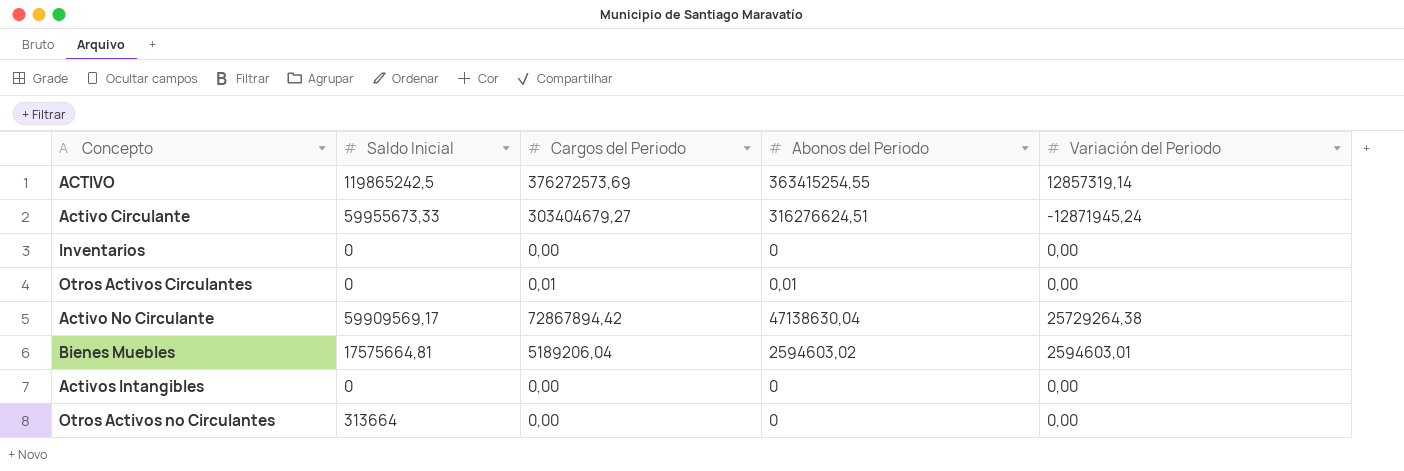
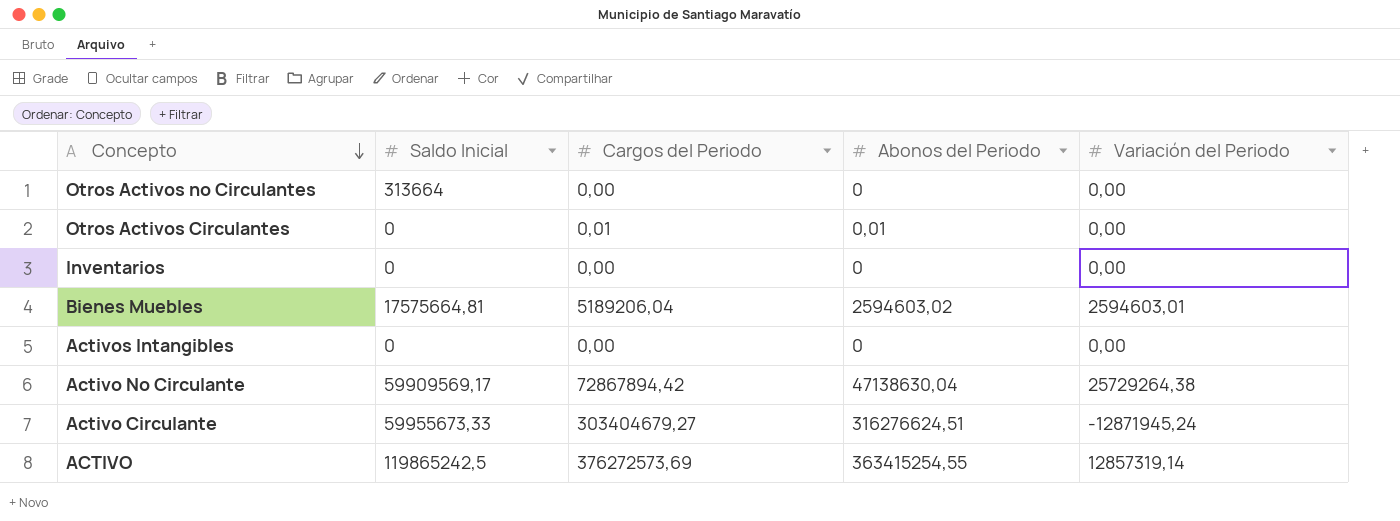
row order: none -> Concepto descending

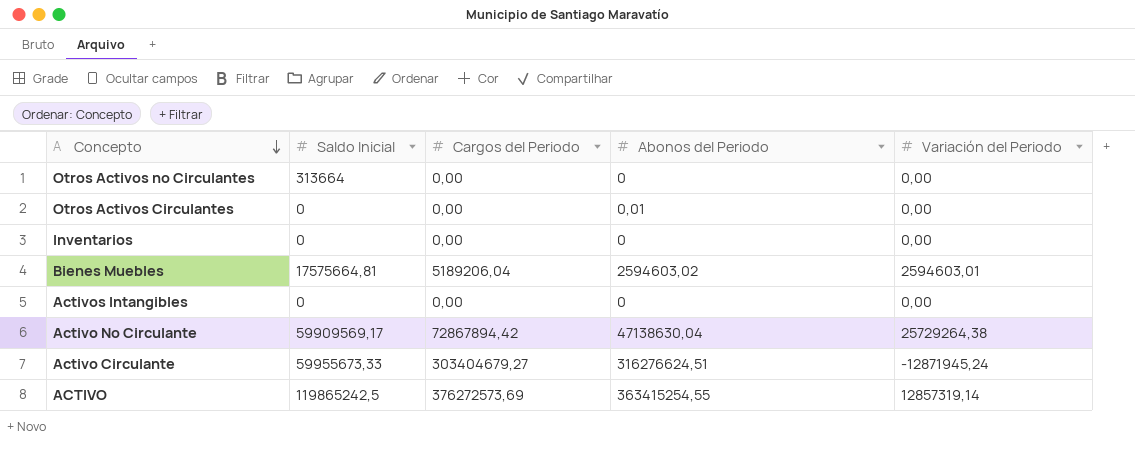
Otros Activos Circulantes | Cargos del Periodo: 0,01 -> 0,00

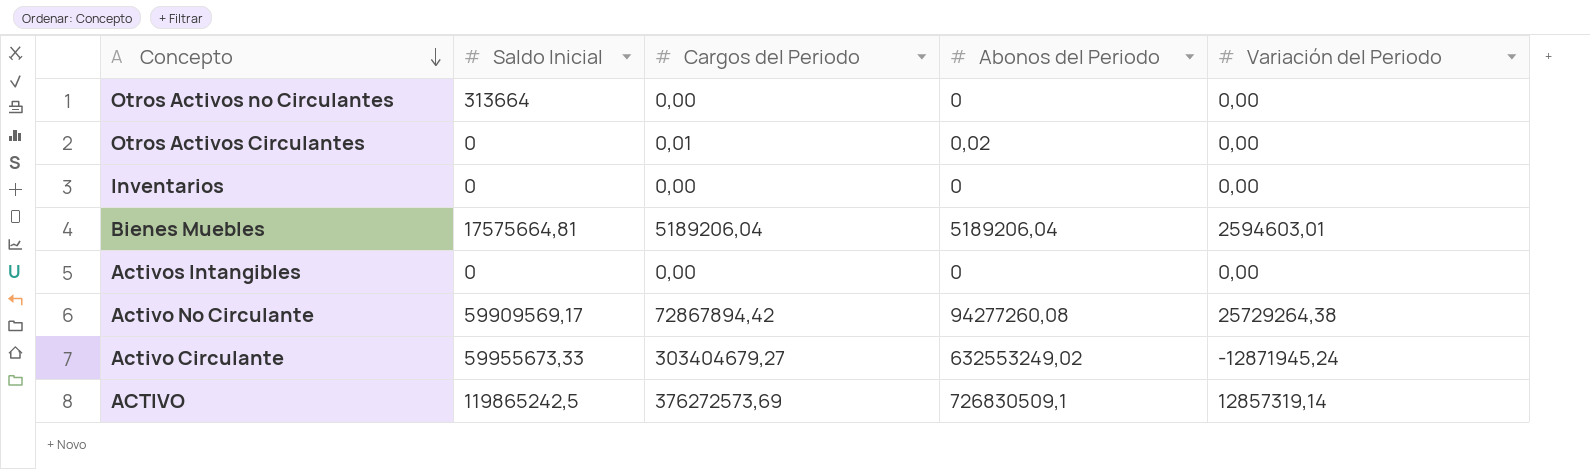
Otros Activos Circulantes | Cargos del Periodo: 0,00 -> 0,01
Otros Activos Circulantes | Abonos del Periodo: 0,01 -> 0,02
Bienes Muebles | Abonos del Periodo: 2594603,02 -> 5189206,04
Activo No Circulante | Abonos del Periodo: 47138630,04 -> 94277260,08
Activo Circulante | Abonos del Periodo: 316276624,51 -> 632553249,02
ACTIVO | Abonos del Periodo: 363415254,55 -> 726830509,1

